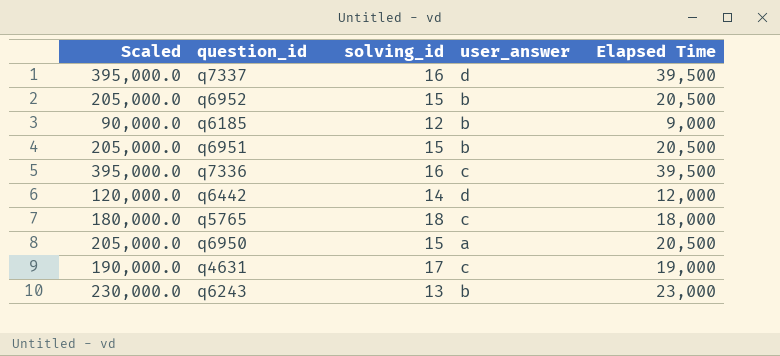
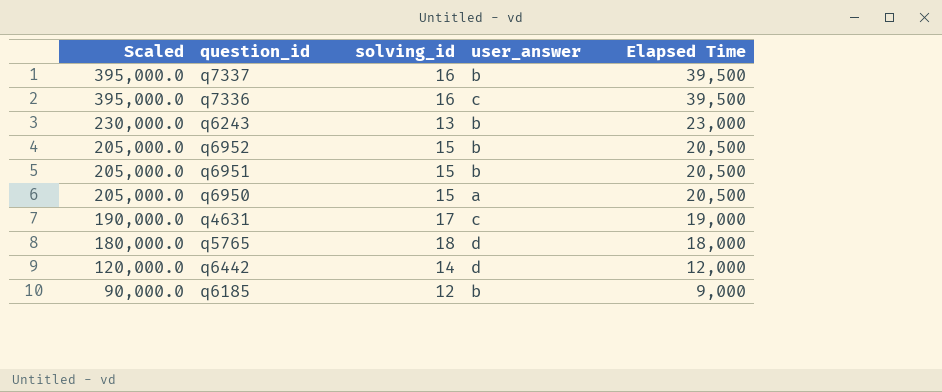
row order: none -> Scaled descending
q7337 | user_answer: d -> b
q5765 | user_answer: c -> d

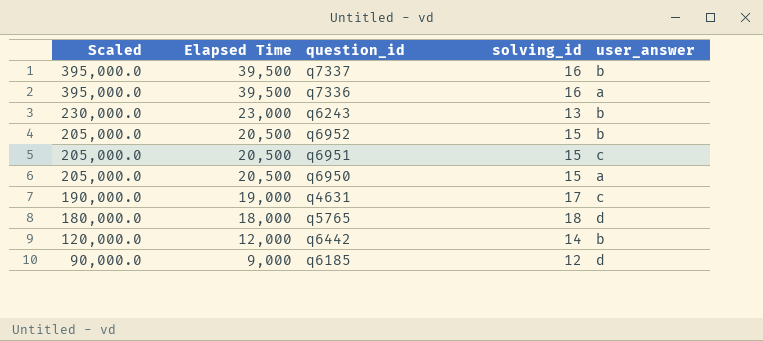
column Elapsed Time | position: 5 -> 2
q7336 | user_answer: c -> a
q6951 | user_answer: b -> c
q6442 | user_answer: d -> b
q6185 | user_answer: b -> d

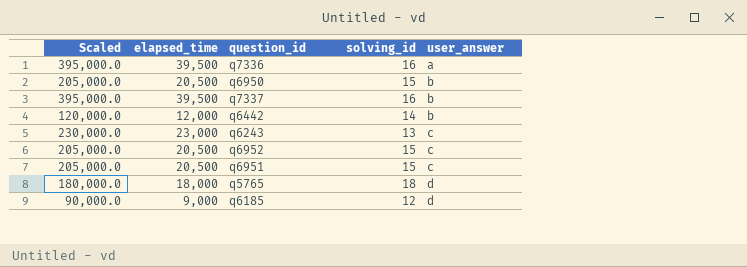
row order: Scaled descending -> user_answer ascending
column name: Elapsed Time -> elapsed_time
row q4631: 190,000.0 | 19,000 | 17 | c -> none
q6950 | user_answer: a -> b
q6243 | user_answer: b -> c
q6952 | user_answer: b -> c

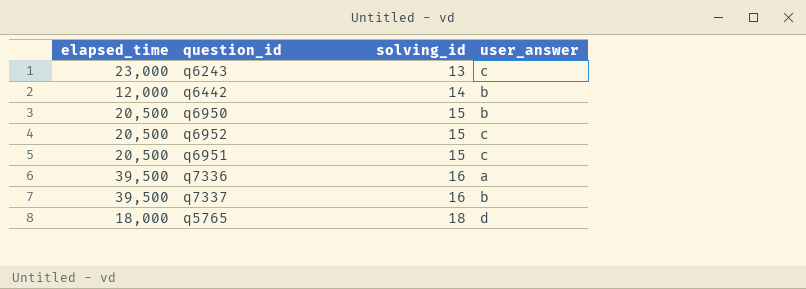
row order: user_answer ascending -> solving_id ascending
column Scaled | formula: [elapsed_time] * 10 -> none
row q6185: 90,000.0 | 9,000 | 12 | d -> none

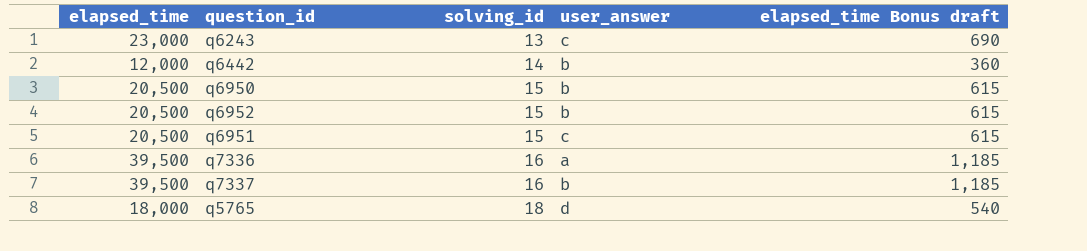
column elapsed_time Bonus draft | formula: none -> [elapsed_time] * 0.03
q6952 | user_answer: c -> b

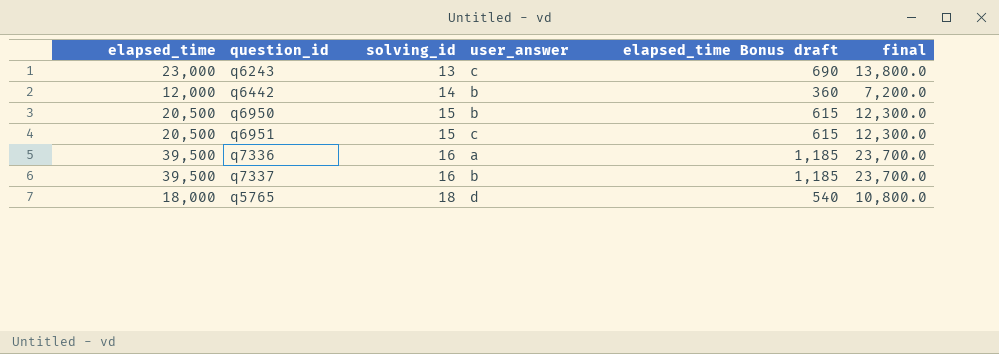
column final | formula: none -> [elapsed_time] * 0.6
row q6952: 20,500 | 15 | b | 615 -> none

